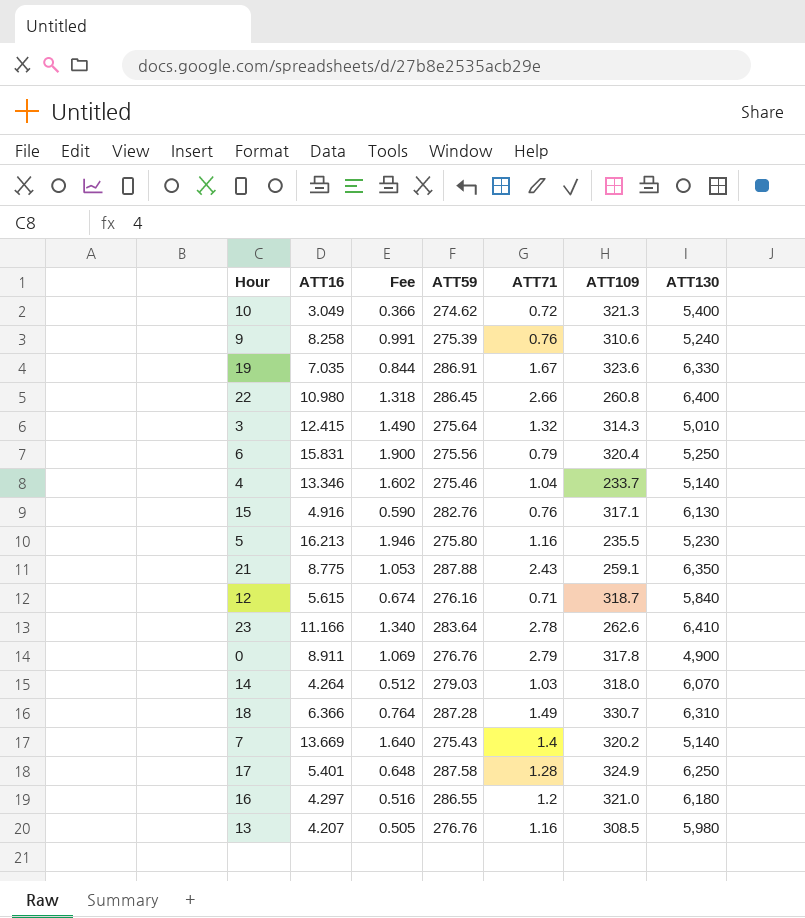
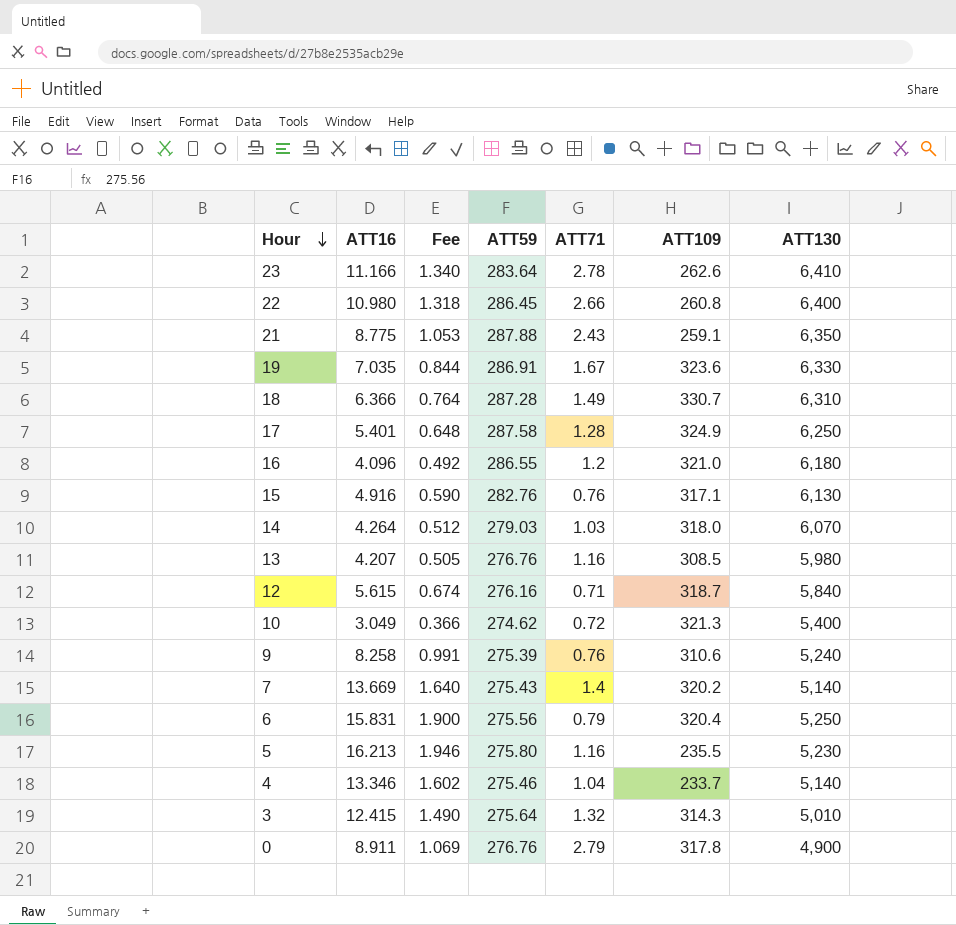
row order: none -> Hour descending
16 | ATT16: 4.297 -> 4.096
16 | Fee: 0.516 -> 0.492

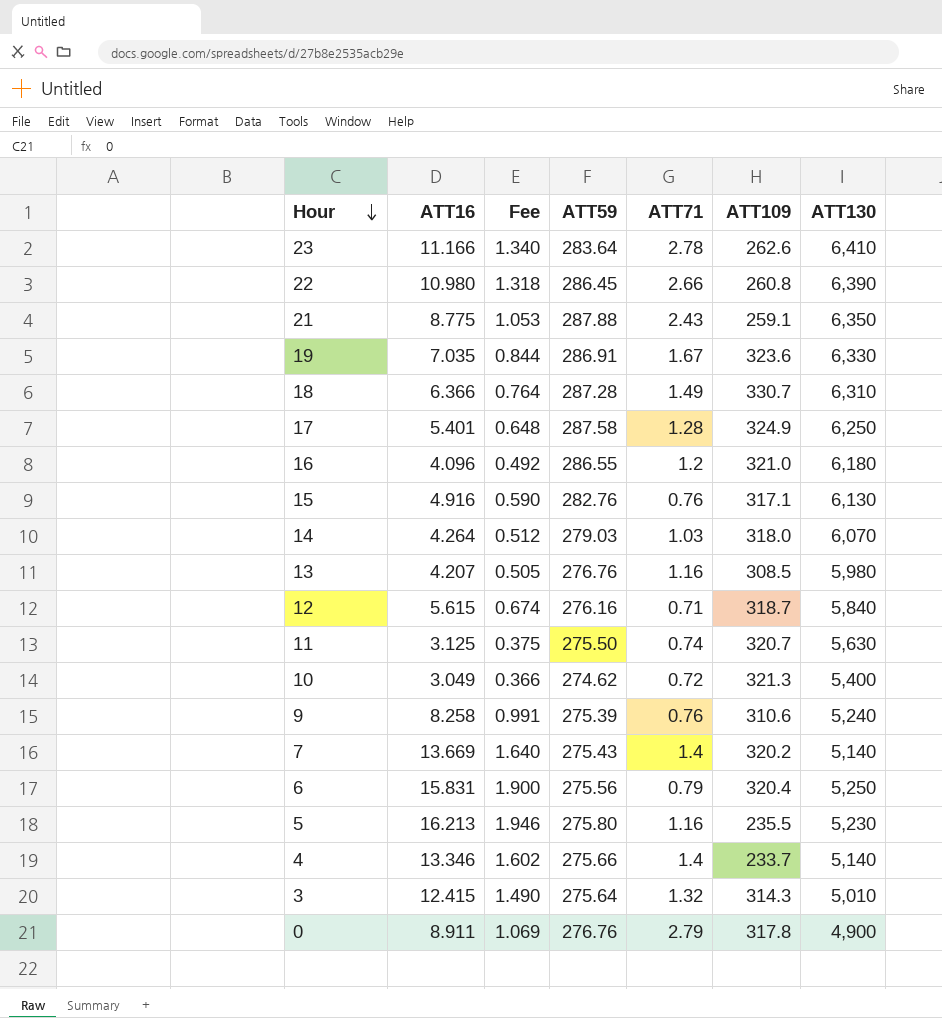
22 | ATT130: 6,400 -> 6,390
row 11: none -> 3.125 | 0.375 | 275.50 | 0.74 | 320.7 | 5,630
4 | ATT59: 275.46 -> 275.66
4 | ATT71: 1.04 -> 1.4

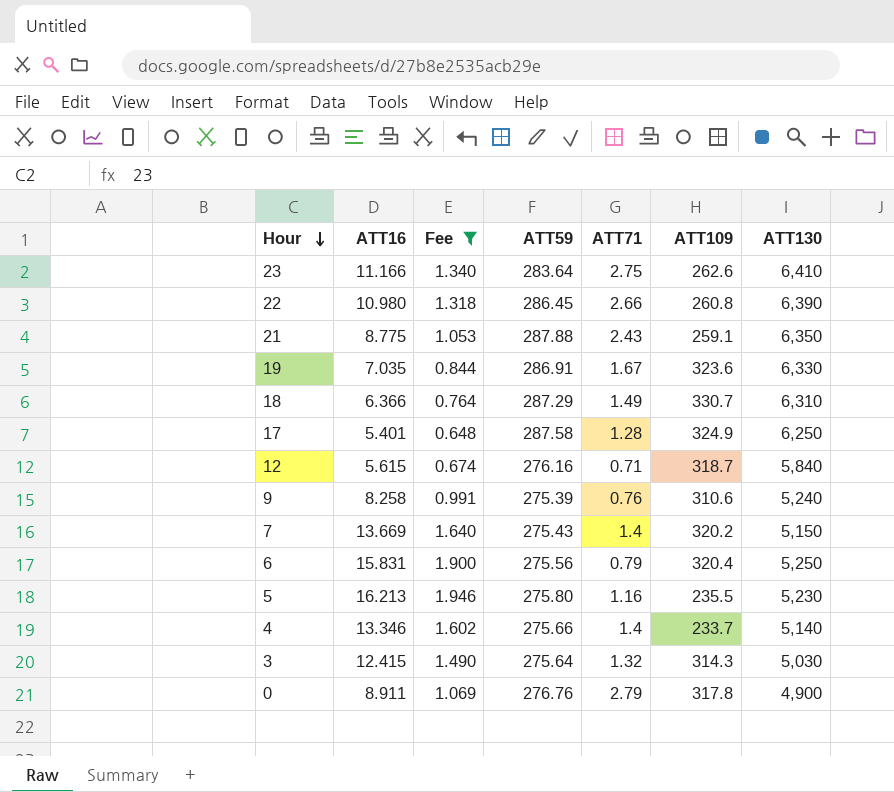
filter: none -> Fee >= 0.648
23 | ATT71: 2.78 -> 2.75
18 | ATT59: 287.28 -> 287.29
7 | ATT130: 5,140 -> 5,150
3 | ATT130: 5,010 -> 5,030

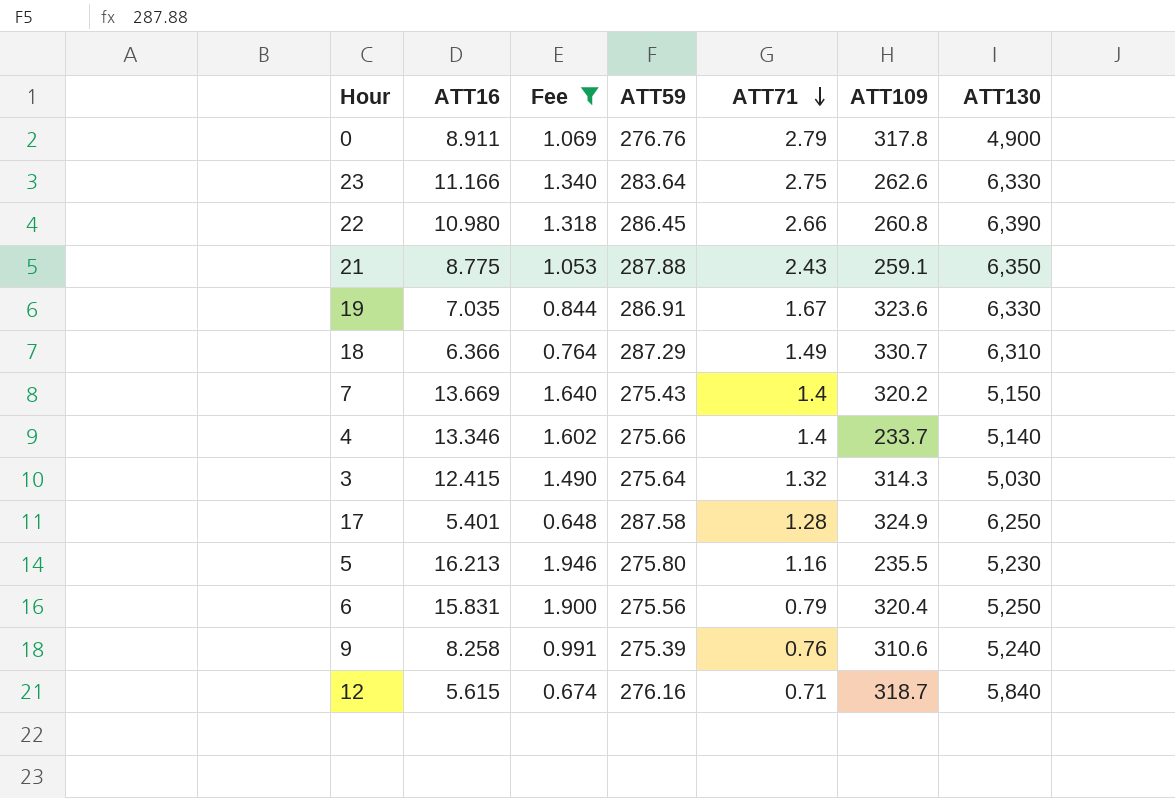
row order: Hour descending -> ATT71 descending
23 | ATT130: 6,410 -> 6,330

